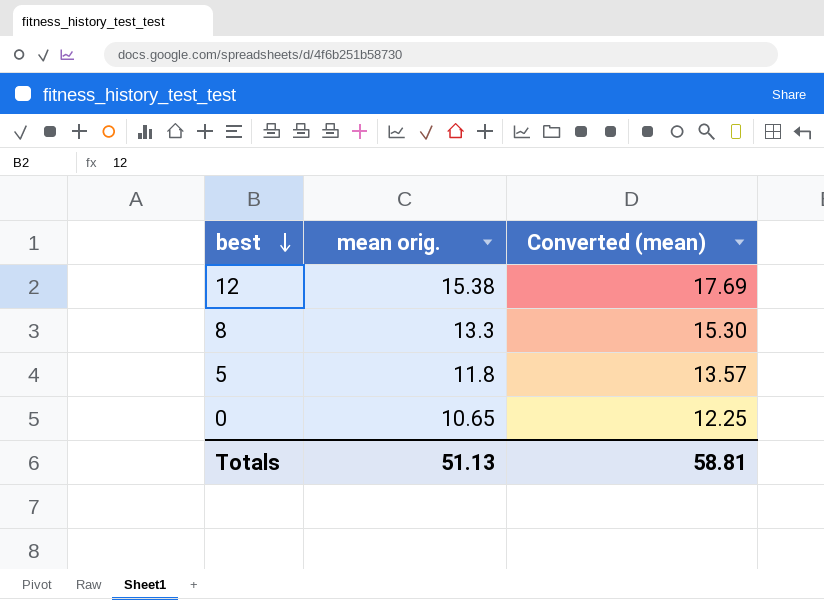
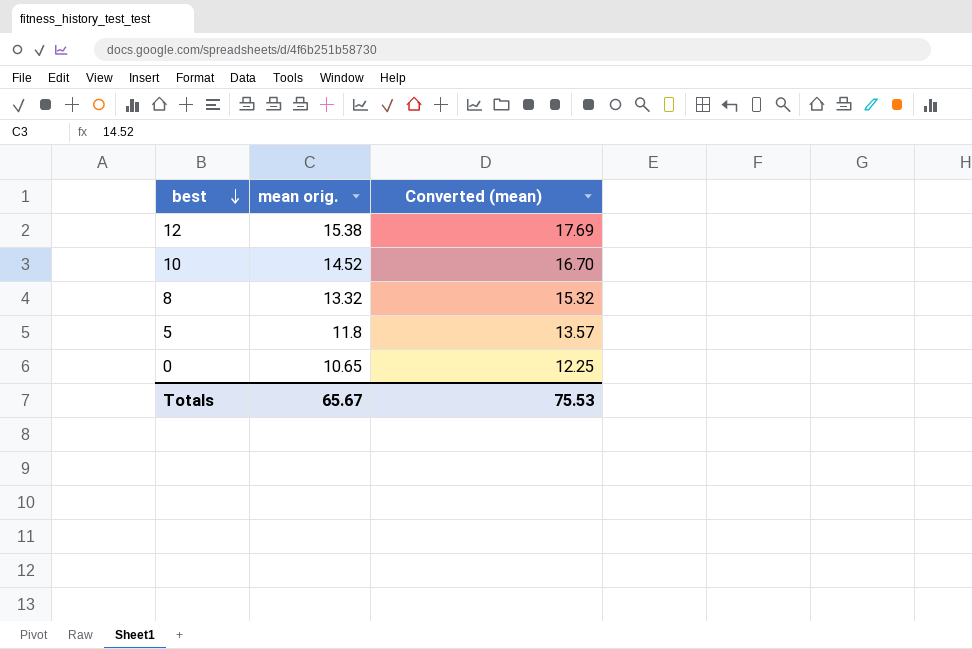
row 10: none -> 14.52 | 16.70
8 | mean orig.: 13.3 -> 13.32
8 | Converted (mean): 15.30 -> 15.32
Totals | mean orig.: 51.13 -> 65.67
Totals | Converted (mean): 58.81 -> 75.53

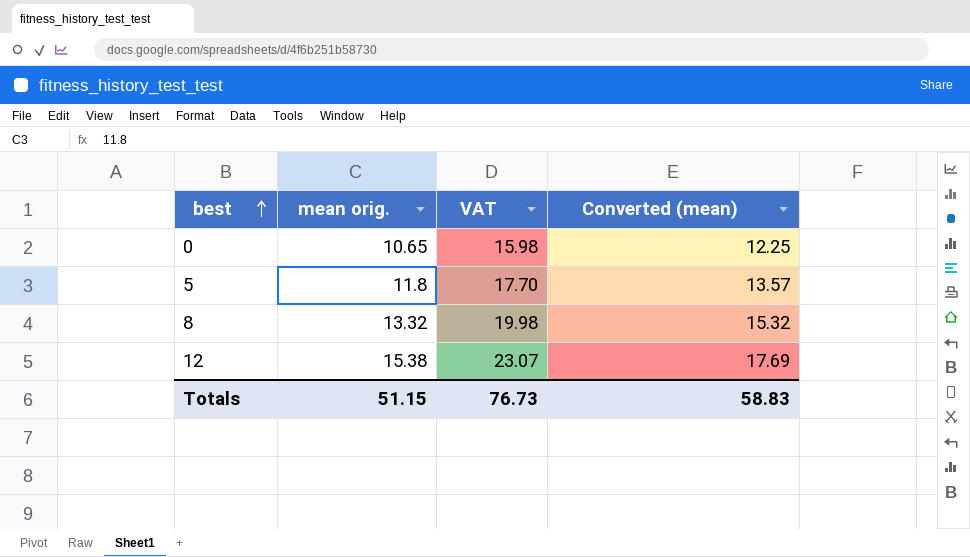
row order: best descending -> best ascending
column VAT | formula: none -> [mean orig.] * 1.5
row 10: 14.52 | 16.70 -> none
Totals | mean orig.: 65.67 -> 51.15
Totals | Converted (mean): 75.53 -> 58.83

